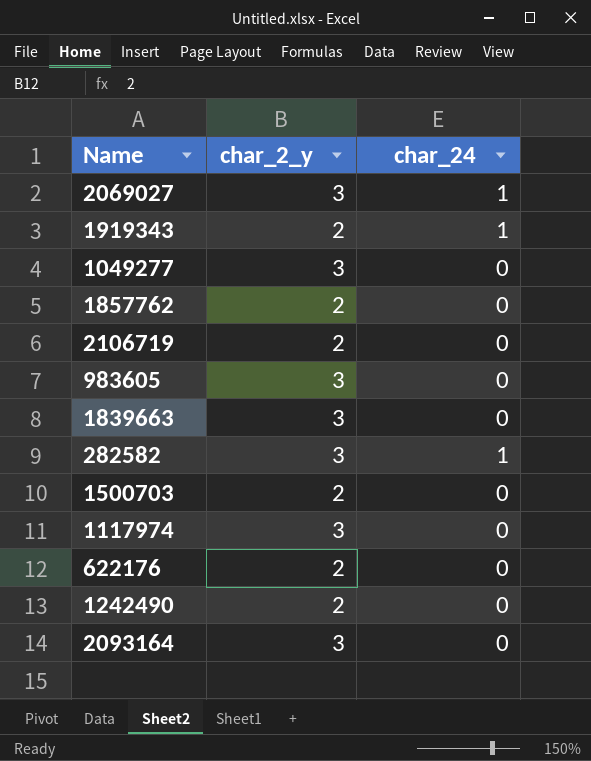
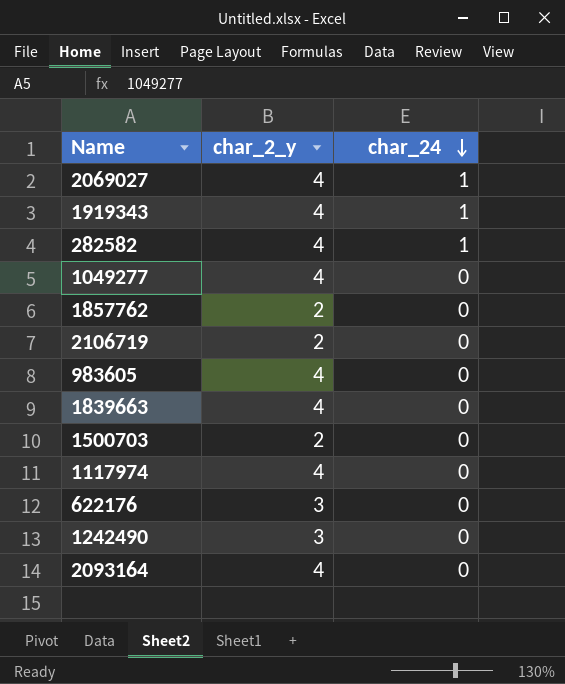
row order: none -> char_24 descending
2069027 | char_2_y: 3 -> 4
1919343 | char_2_y: 2 -> 4
282582 | char_2_y: 3 -> 4
1049277 | char_2_y: 3 -> 4
983605 | char_2_y: 3 -> 4
1839663 | char_2_y: 3 -> 4
1117974 | char_2_y: 3 -> 4
622176 | char_2_y: 2 -> 3
1242490 | char_2_y: 2 -> 3
2093164 | char_2_y: 3 -> 4

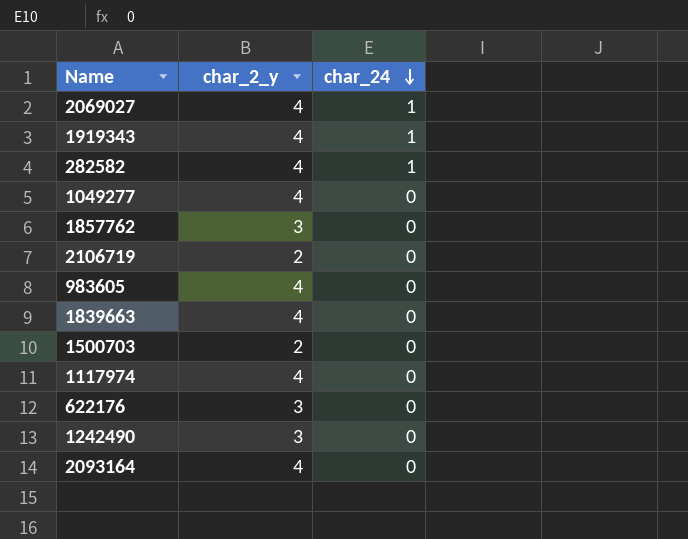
1857762 | char_2_y: 2 -> 3

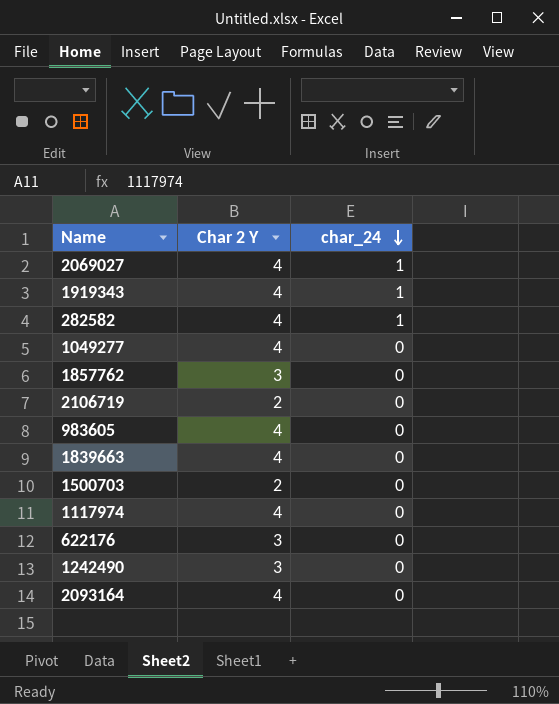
column name: char_2_y -> Char 2 Y

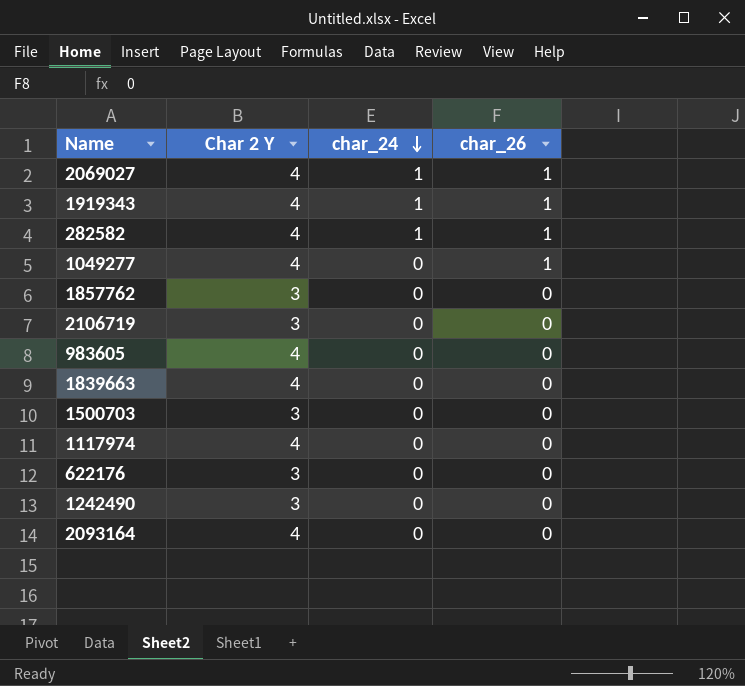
column char_26 | position: none -> 4
2106719 | Char 2 Y: 2 -> 3
1500703 | Char 2 Y: 2 -> 3

